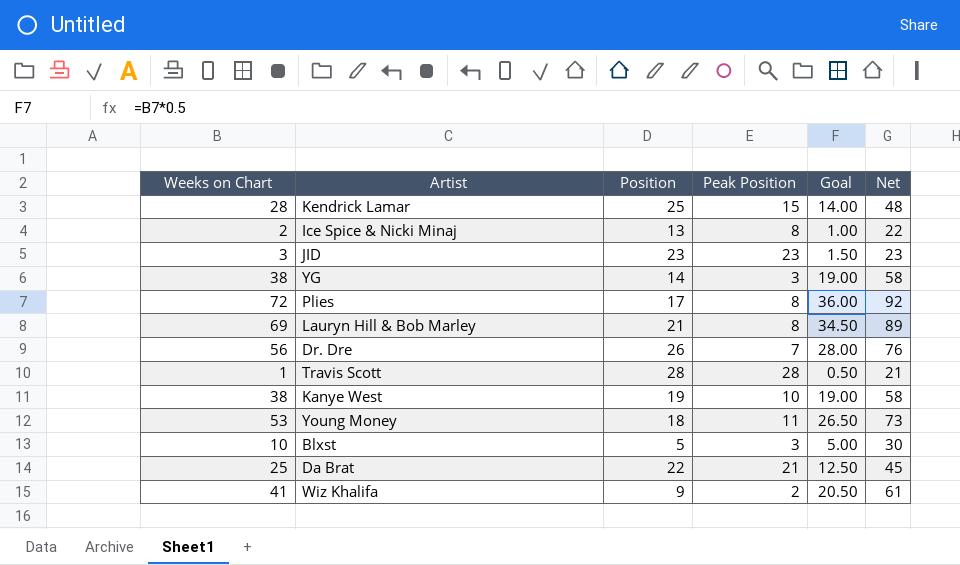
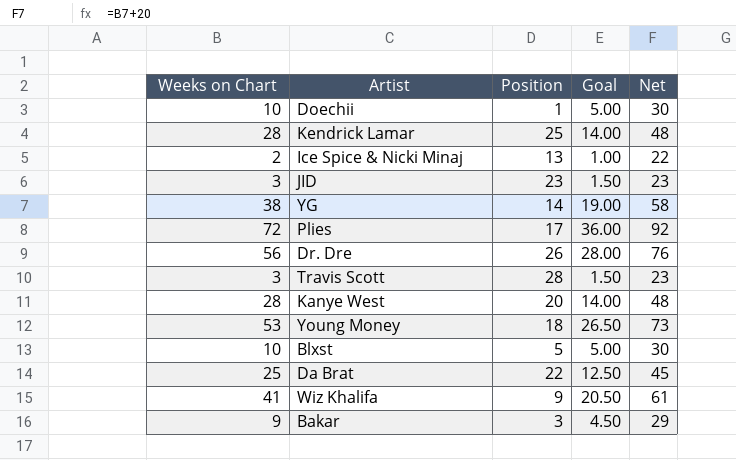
column Peak Position | position: 4 -> none
row Lauryn Hill & Bob Marley: 69 | 21 | 8 | 34.50 | 89 -> none
row Doechii: none -> 10 | 1 | 5.00 | 30
Travis Scott | Weeks on Chart: 1 -> 3
Travis Scott | Goal: 0.50 -> 1.50
Travis Scott | Net: 21 -> 23
Kanye West | Weeks on Chart: 38 -> 28
Kanye West | Position: 19 -> 20
Kanye West | Goal: 19.00 -> 14.00
Kanye West | Net: 58 -> 48
row Bakar: none -> 9 | 3 | 4.50 | 29

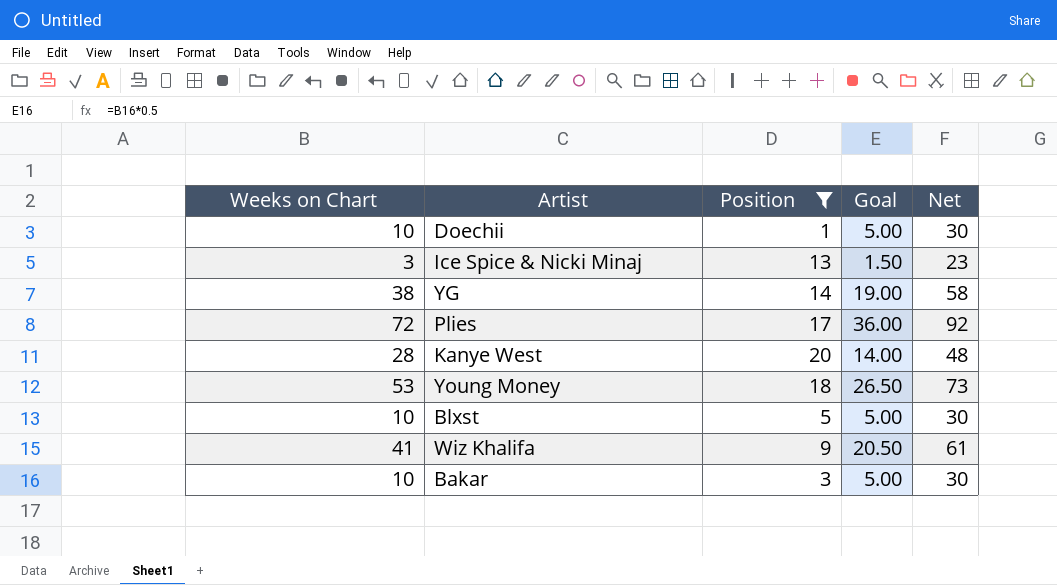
filter: none -> Position <= 20
Ice Spice & Nicki Minaj | Weeks on Chart: 2 -> 3
Ice Spice & Nicki Minaj | Goal: 1.00 -> 1.50
Ice Spice & Nicki Minaj | Net: 22 -> 23
Bakar | Weeks on Chart: 9 -> 10
Bakar | Goal: 4.50 -> 5.00
Bakar | Net: 29 -> 30

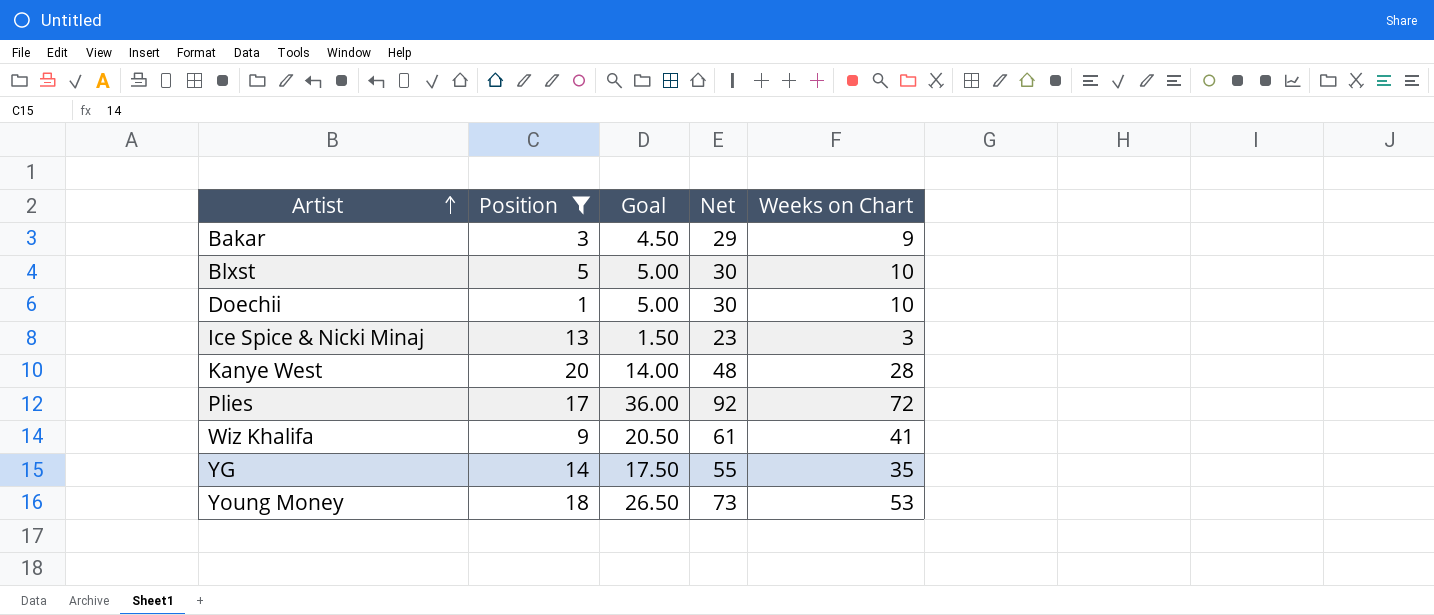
row order: none -> Artist ascending
column Weeks on Chart | position: 1 -> 5
Bakar | Goal: 5.00 -> 4.50
Bakar | Net: 30 -> 29
Bakar | Weeks on Chart: 10 -> 9
YG | Goal: 19.00 -> 17.50
YG | Net: 58 -> 55
YG | Weeks on Chart: 38 -> 35

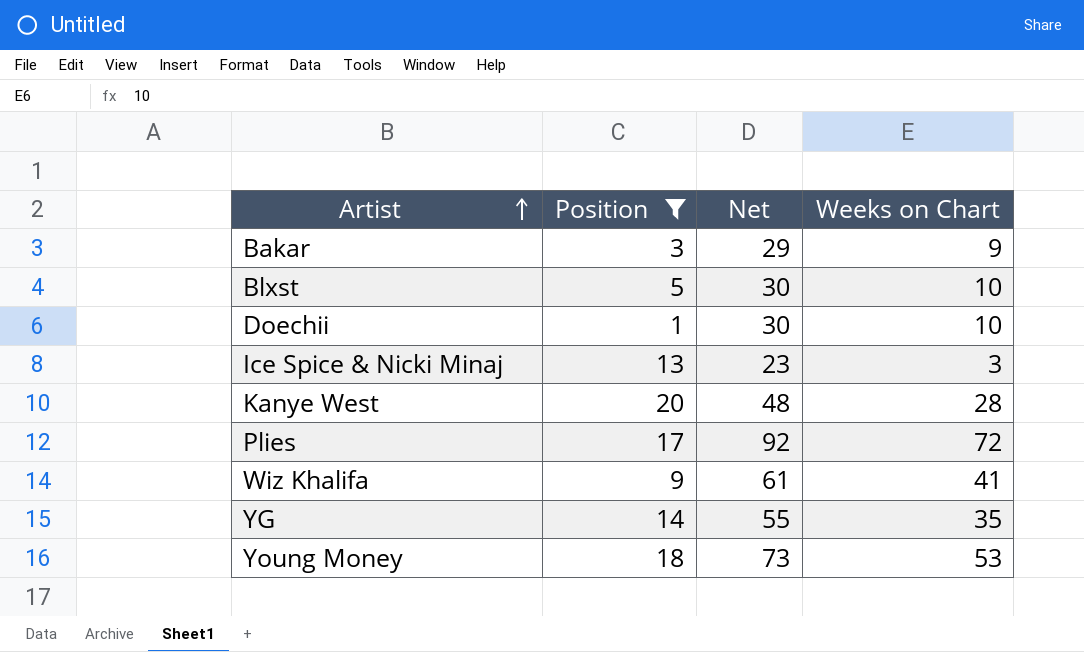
column Goal | formula: [Weeks on Chart] * 0.5 -> none

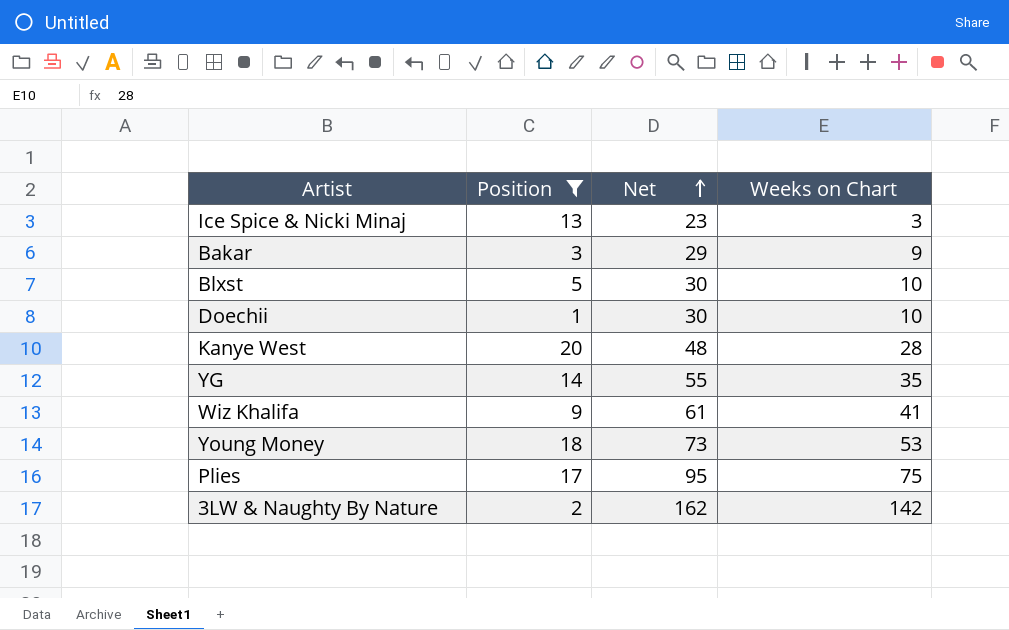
row order: Artist ascending -> Net ascending
Plies | Net: 92 -> 95
Plies | Weeks on Chart: 72 -> 75
row 3LW & Naughty By Nature: none -> 2 | 162 | 142

